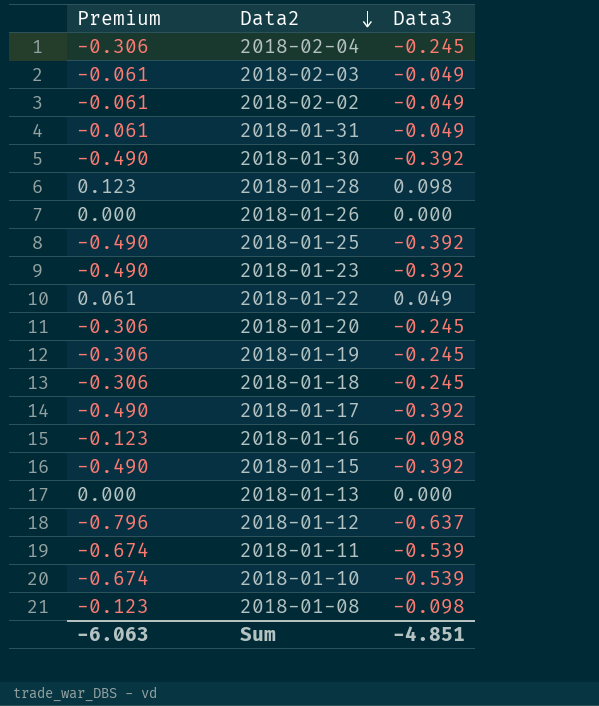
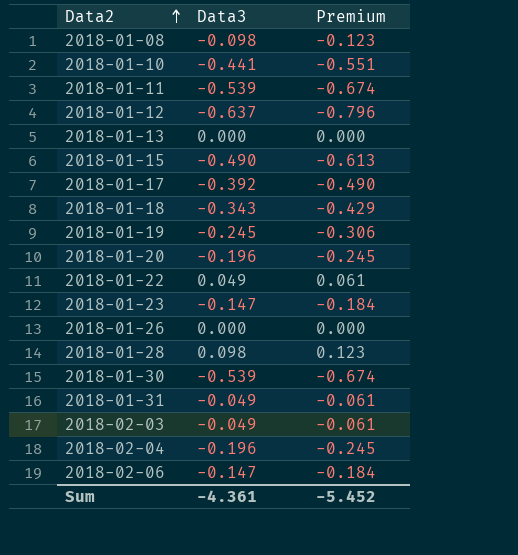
row order: Data2 descending -> Data2 ascending
column Premium | position: 1 -> 3
row 2018-02-02: -0.061 | -0.049 -> none
row 2018-01-25: -0.490 | -0.392 -> none
row 2018-01-16: -0.123 | -0.098 -> none
2018-01-10 | Data3: -0.539 -> -0.441
2018-01-10 | Premium: -0.674 -> -0.551
2018-01-15 | Data3: -0.392 -> -0.490
2018-01-15 | Premium: -0.490 -> -0.613
2018-01-18 | Data3: -0.245 -> -0.343
2018-01-18 | Premium: -0.306 -> -0.429
2018-01-20 | Data3: -0.245 -> -0.196
2018-01-20 | Premium: -0.306 -> -0.245
2018-01-23 | Data3: -0.392 -> -0.147
2018-01-23 | Premium: -0.490 -> -0.184
2018-01-30 | Data3: -0.392 -> -0.539
2018-01-30 | Premium: -0.490 -> -0.674
2018-02-04 | Data3: -0.245 -> -0.196
2018-02-04 | Premium: -0.306 -> -0.245
row 2018-02-06: none -> -0.147 | -0.184
Sum | Data3: -4.851 -> -4.361
Sum | Premium: -6.063 -> -5.452

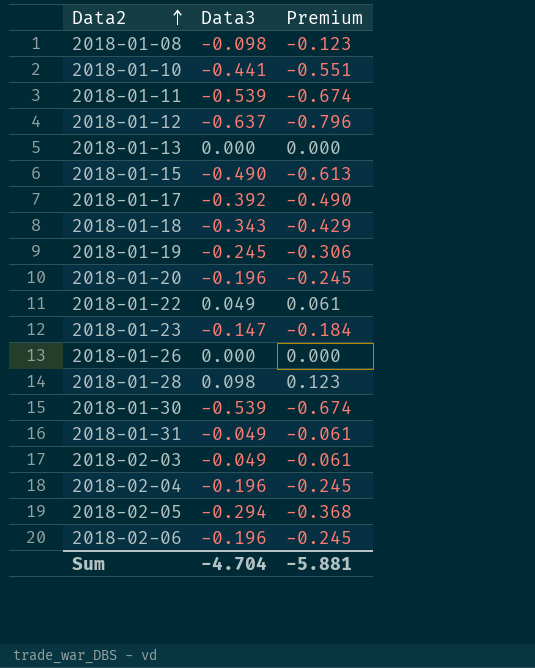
row 2018-02-05: none -> -0.294 | -0.368
2018-02-06 | Data3: -0.147 -> -0.196
2018-02-06 | Premium: -0.184 -> -0.245
Sum | Data3: -4.361 -> -4.704
Sum | Premium: -5.452 -> -5.881

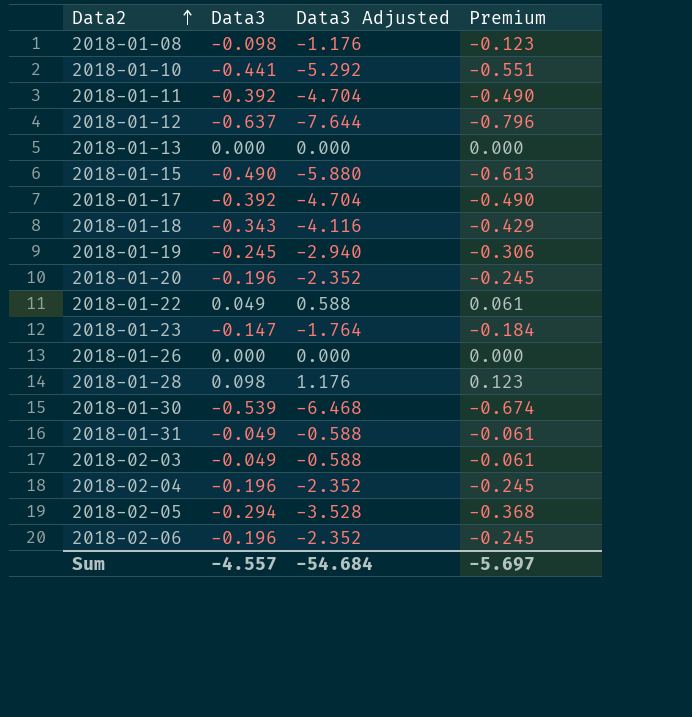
column Data3 Adjusted | formula: none -> [Data3] * 12
2018-01-11 | Data3: -0.539 -> -0.392
2018-01-11 | Premium: -0.674 -> -0.490
Sum | Data3: -4.704 -> -4.557
Sum | Premium: -5.881 -> -5.697

